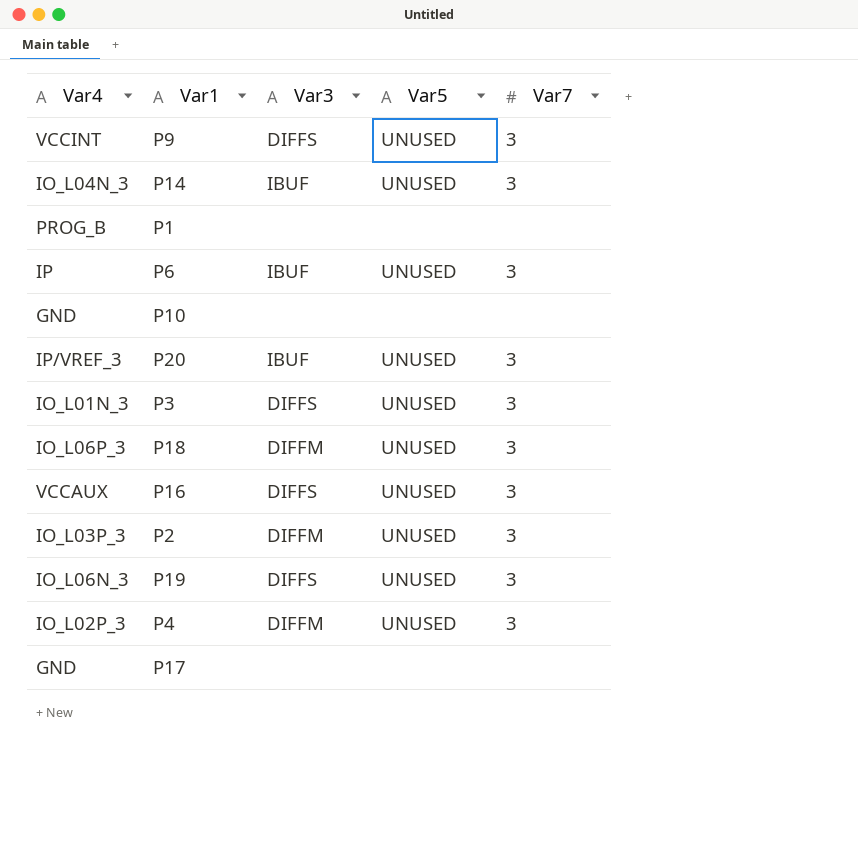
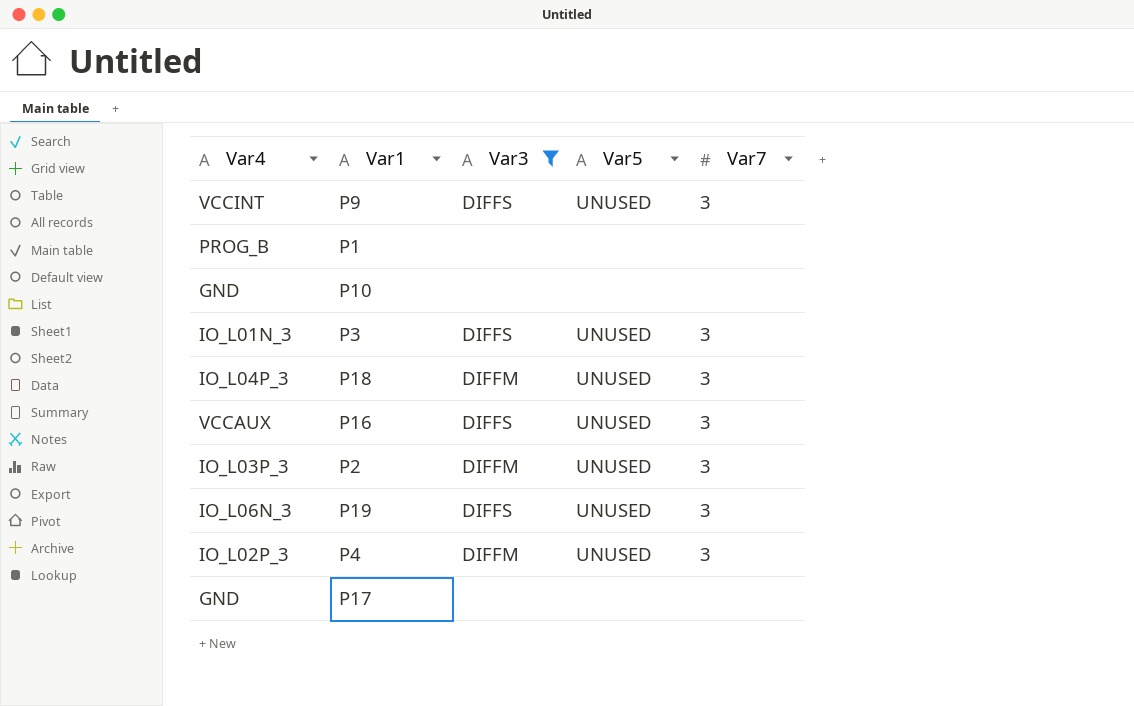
filter: none -> Var3 != IBUF
P18 | Var4: IO_L06P_3 -> IO_L04P_3

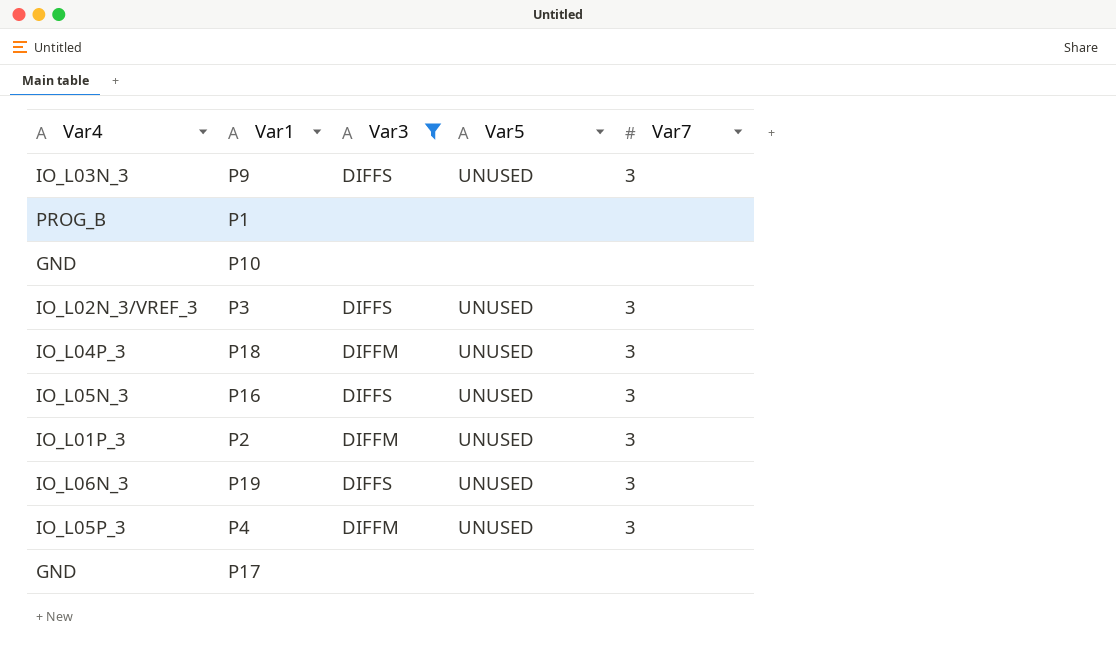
P9 | Var4: VCCINT -> IO_L03N_3
P3 | Var4: IO_L01N_3 -> IO_L02N_3/VREF_3
P16 | Var4: VCCAUX -> IO_L05N_3
P2 | Var4: IO_L03P_3 -> IO_L01P_3
P4 | Var4: IO_L02P_3 -> IO_L05P_3

